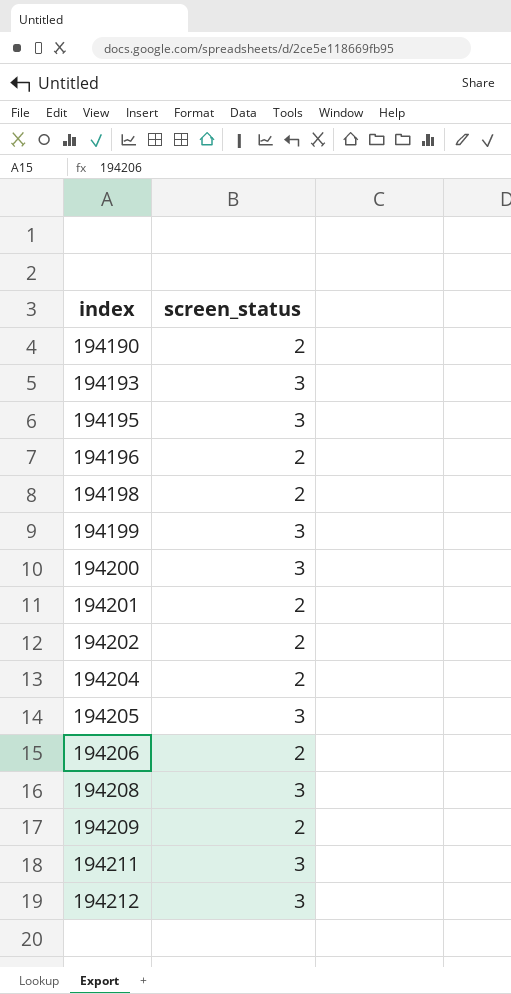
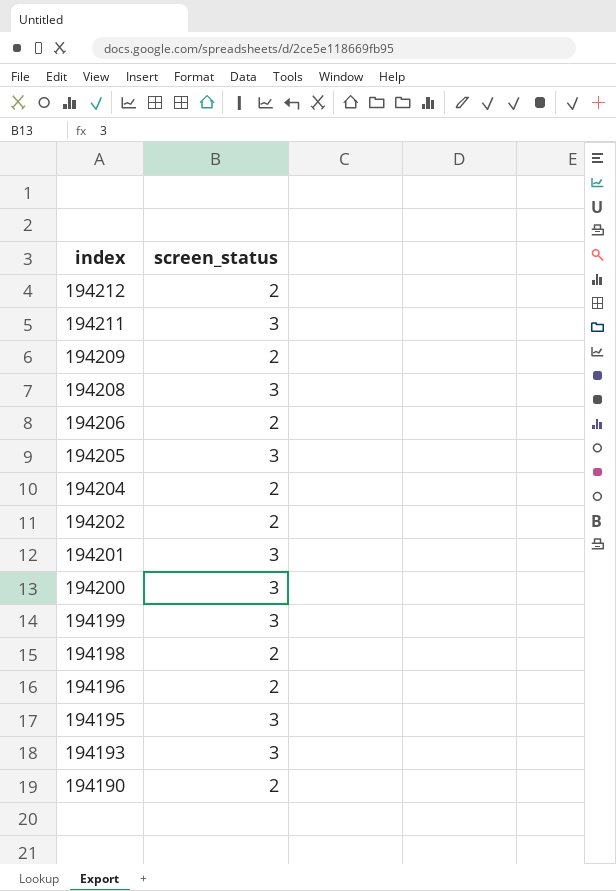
row order: index ascending -> index descending
194212 | screen_status: 3 -> 2
194201 | screen_status: 2 -> 3

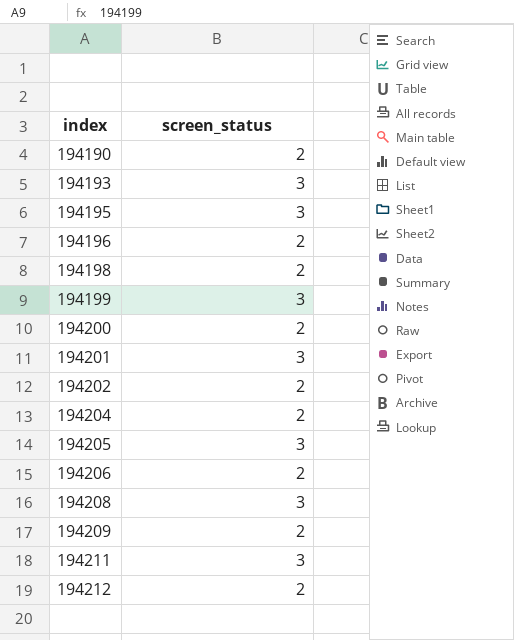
row order: index descending -> index ascending
194200 | screen_status: 3 -> 2

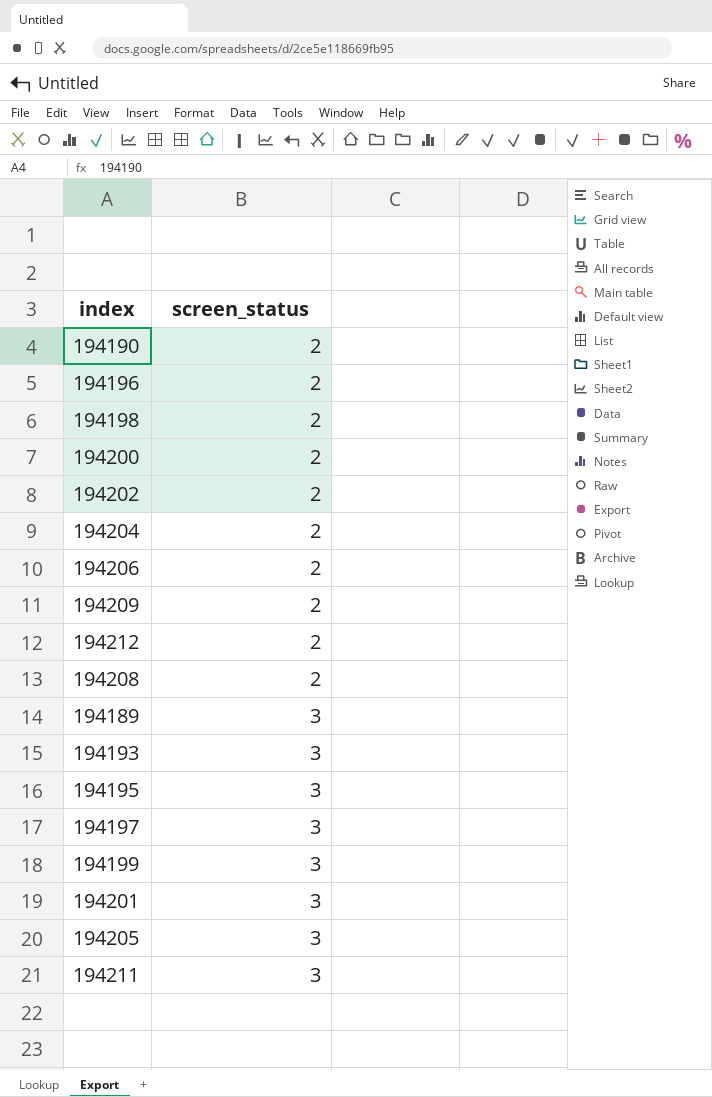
row order: index ascending -> screen_status ascending
194208 | screen_status: 3 -> 2
row 194189: none -> 3
row 194197: none -> 3

